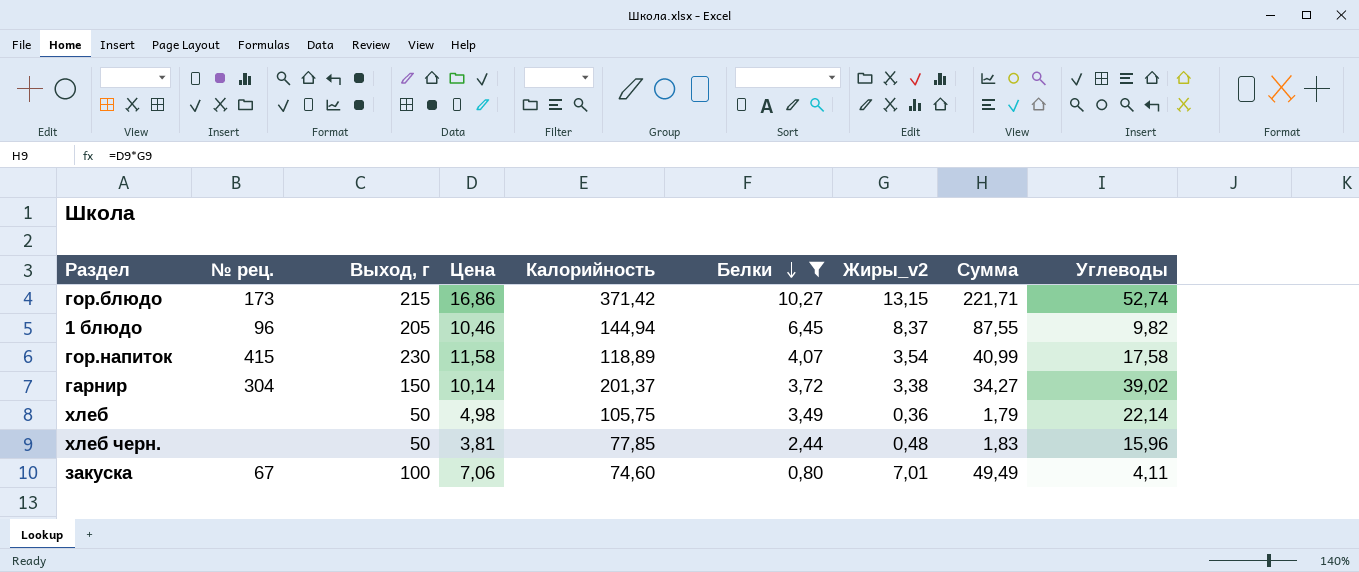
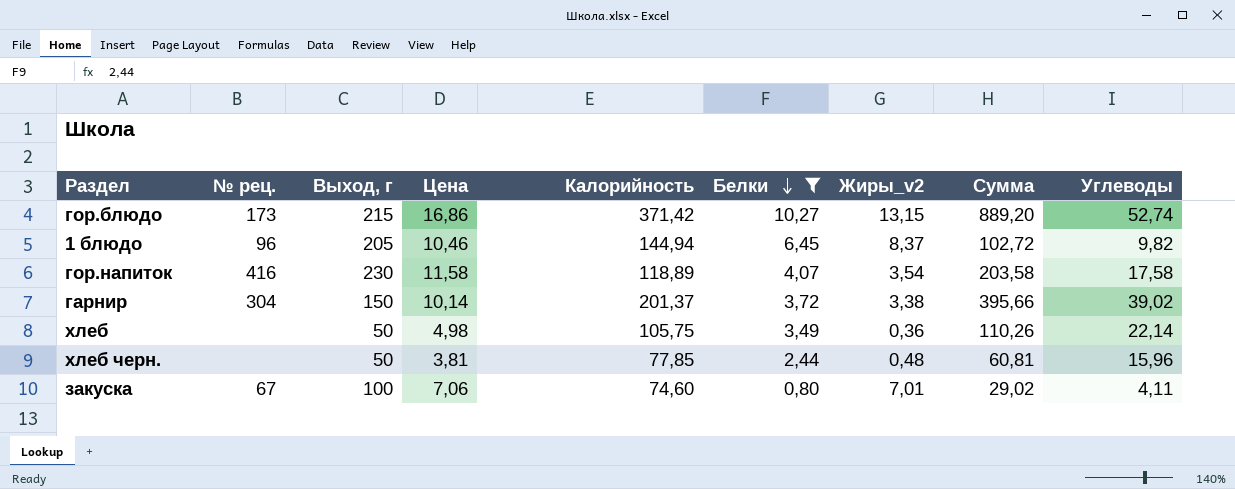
column Сумма | formula: [Цена] * [Жиры_v2] -> [Цена] * [Углеводы]
гор.напиток | № рец.: 415 -> 416

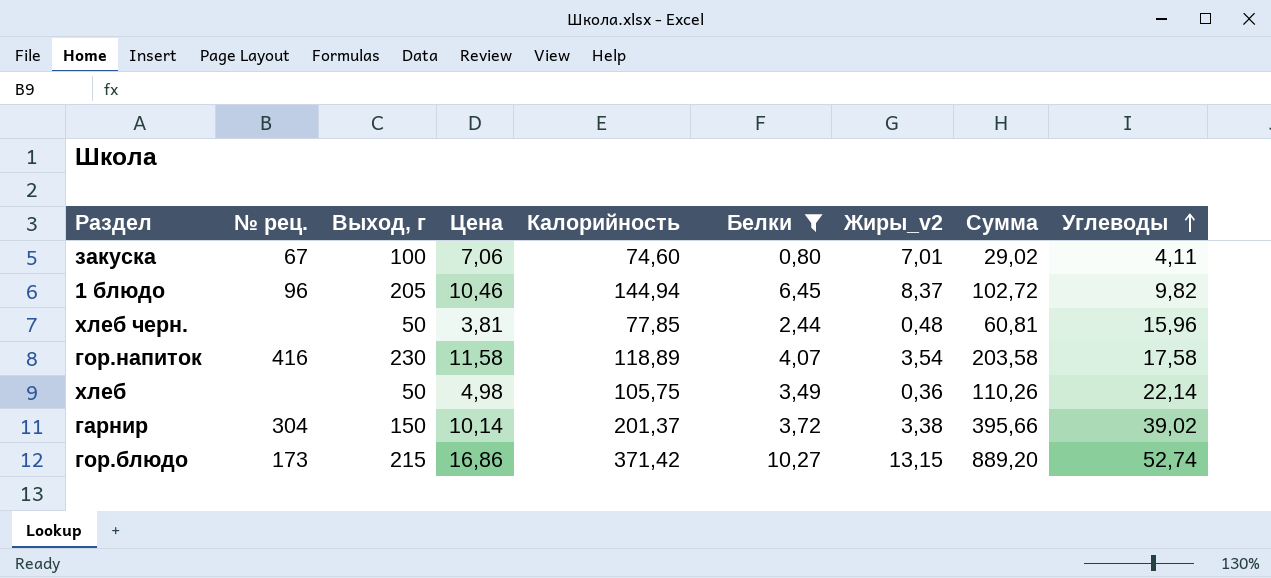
row order: Белки descending -> Углеводы ascending

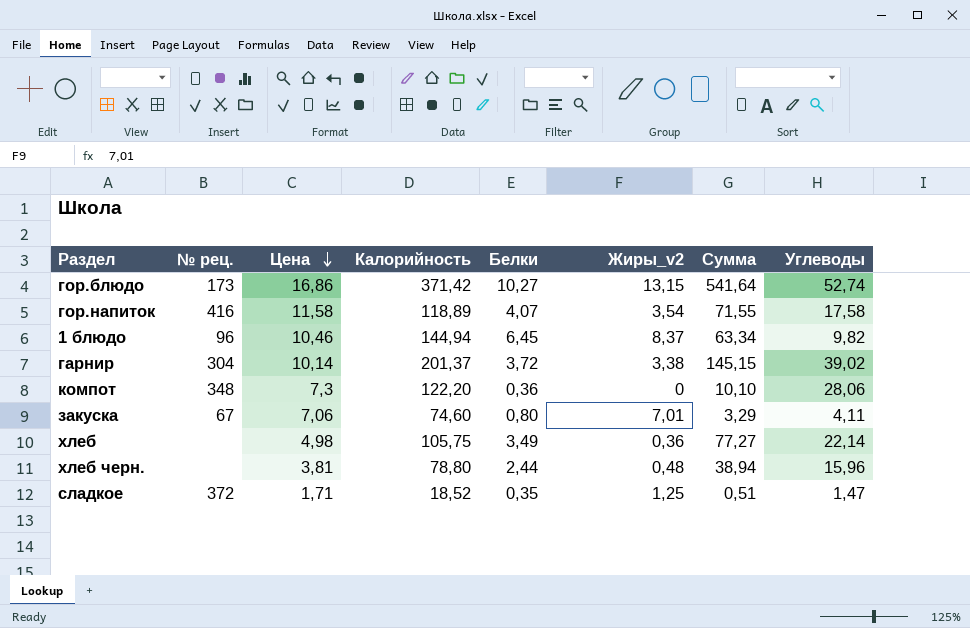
filter: Белки >= 0,80 -> none
row order: Углеводы ascending -> Цена descending
column Выход, г | position: 3 -> none
column Сумма | formula: [Цена] * [Углеводы] -> [Белки] * [Углеводы]
хлеб черн. | Калорийность: 77,85 -> 78,80

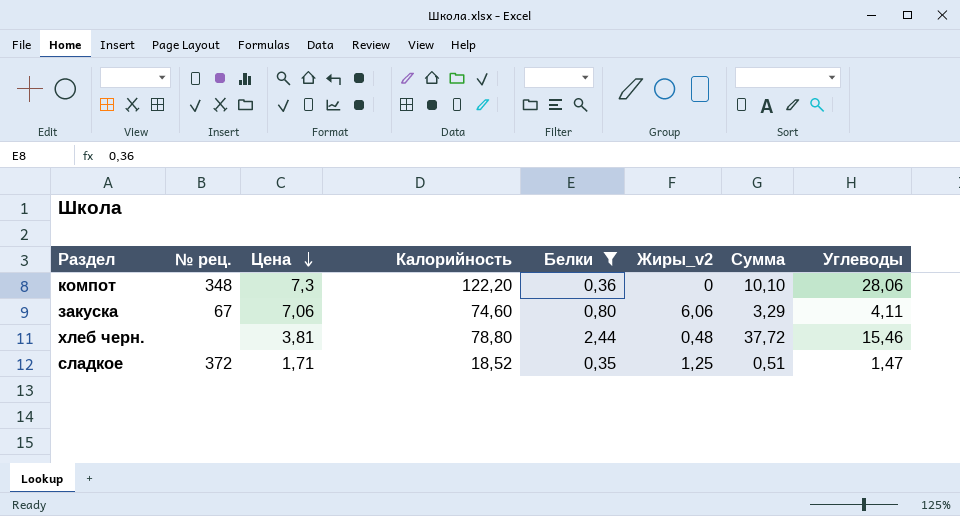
filter: none -> Белки <= 2,44
закуска | Жиры_v2: 7,01 -> 6,06
хлеб черн. | Сумма: 38,94 -> 37,72
хлеб черн. | Углеводы: 15,96 -> 15,46

